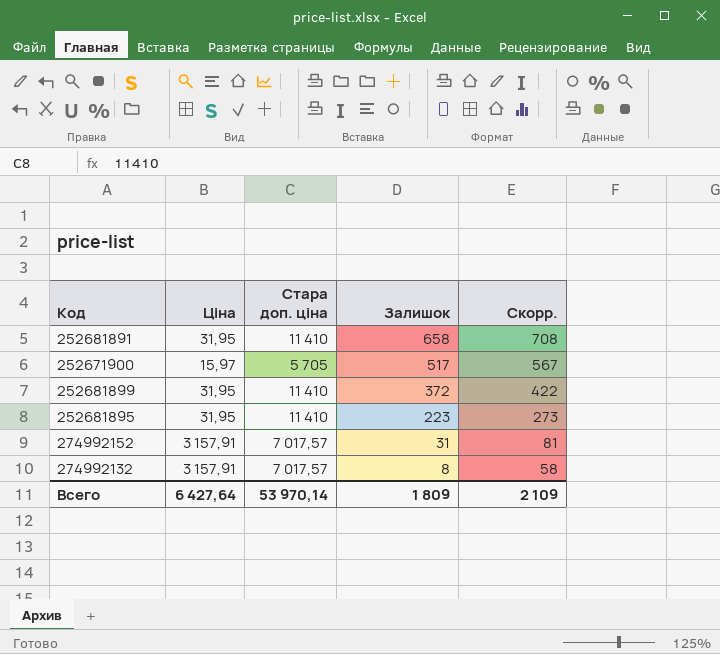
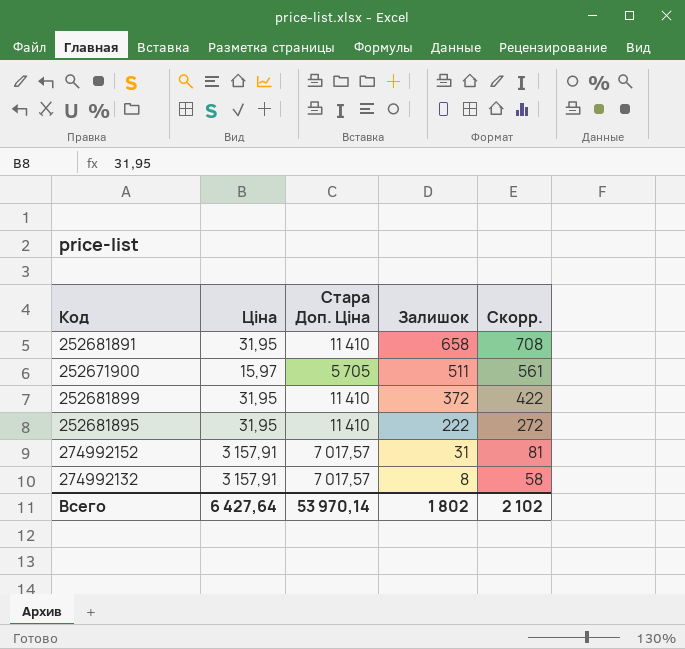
column name: Стара доп. ціна -> Стара Доп. Ціна
252671900 | Залишок: 517 -> 511
252671900 | Скорр.: 567 -> 561
252681895 | Залишок: 223 -> 222
252681895 | Скорр.: 273 -> 272
Всего | Залишок: 1 809 -> 1 802
Всего | Скорр.: 2 109 -> 2 102

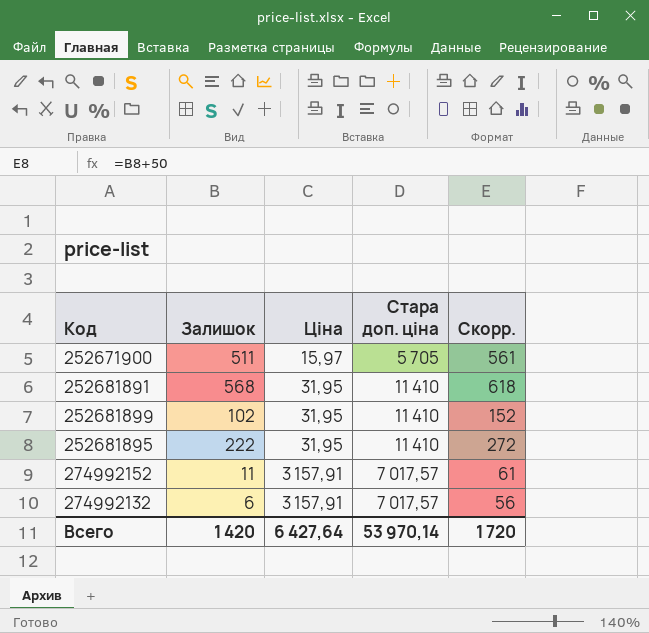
row order: Залишок descending -> Ціна ascending
column Залишок | position: 4 -> 2
column name: Стара Доп. Ціна -> Стара доп. ціна
252681891 | Залишок: 658 -> 568
252681891 | Скорр.: 708 -> 618
252681899 | Залишок: 372 -> 102
252681899 | Скорр.: 422 -> 152
274992152 | Залишок: 31 -> 11
274992152 | Скорр.: 81 -> 61
274992132 | Залишок: 8 -> 6
274992132 | Скорр.: 58 -> 56
Всего | Залишок: 1 802 -> 1 420
Всего | Скорр.: 2 102 -> 1 720

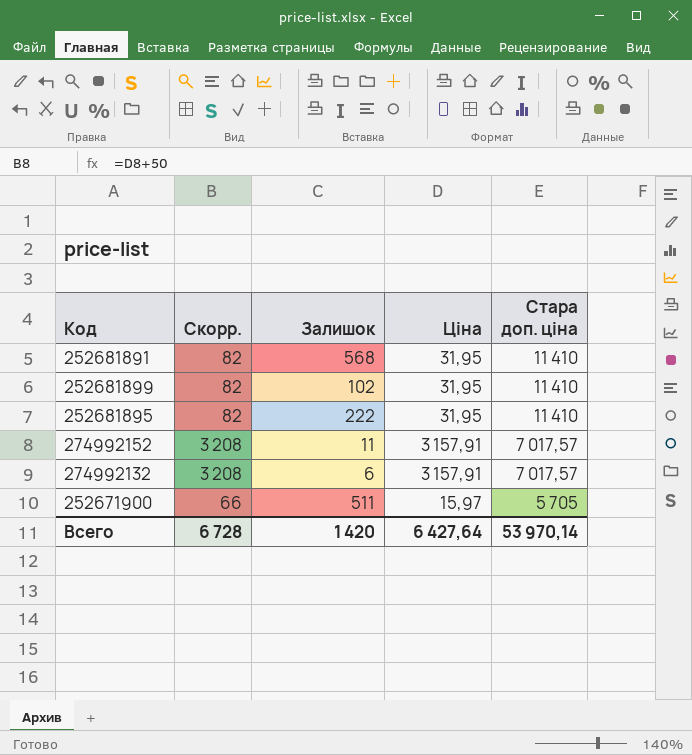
row order: Ціна ascending -> Стара доп. ціна descending
column Скорр. | formula: [Залишок] + 50 -> [Ціна] + 50
column Скорр. | position: 5 -> 2
Всего | Скорр.: 1 720 -> 6 728

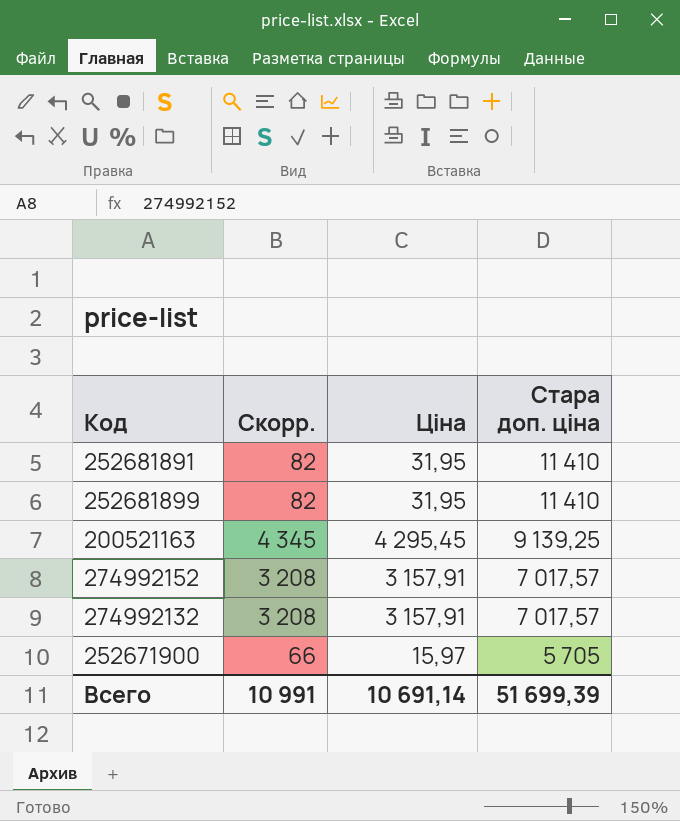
column Залишок | position: 3 -> none
row 252681895: 82 | 222 | 31,95 | 11 410 -> none
row 200521163: none -> 4 345 | 4 295,45 | 9 139,25
Всего | Скорр.: 6 728 -> 10 991
Всего | Ціна: 6 427,64 -> 10 691,14
Всего | Стара доп. ціна: 53 970,14 -> 51 699,39

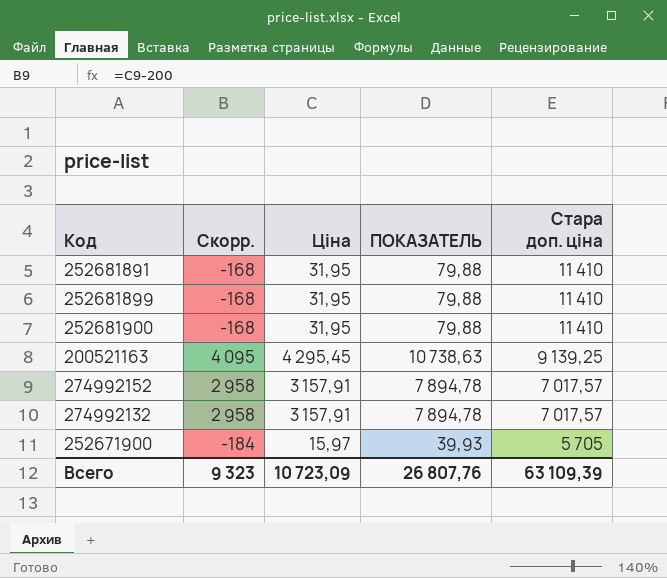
column Скорр. | formula: [Ціна] + 50 -> [Ціна] - 200
column ПОКАЗАТЕЛЬ | formula: none -> [Ціна] * 2,5
row 252681900: none -> -168 | 31,95 | 79,88 | 11 410
Всего | Скорр.: 10 991 -> 9 323
Всего | Ціна: 10 691,14 -> 10 723,09
Всего | Стара доп. ціна: 51 699,39 -> 63 109,39

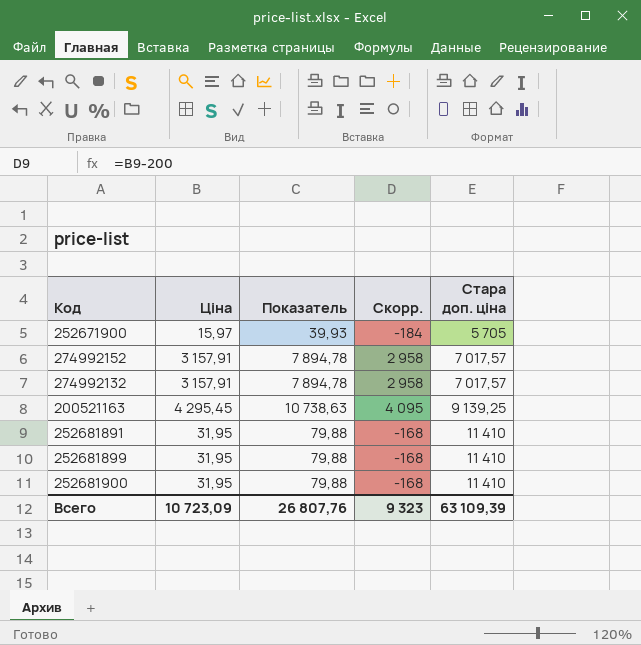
row order: Стара доп. ціна descending -> Стара доп. ціна ascending
column name: ПОКАЗАТЕЛЬ -> Показатель
column Скорр. | position: 2 -> 4

